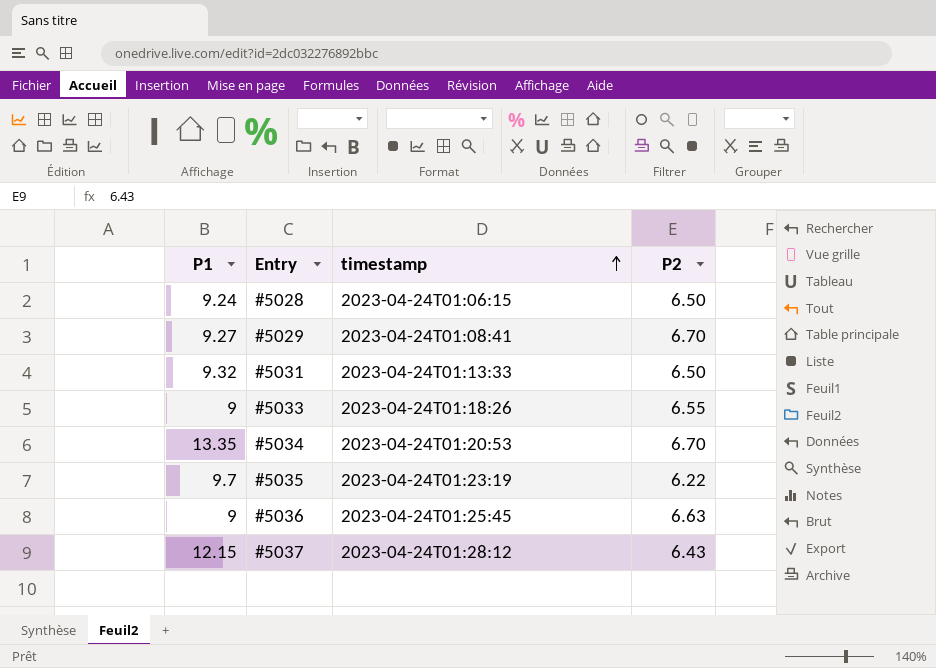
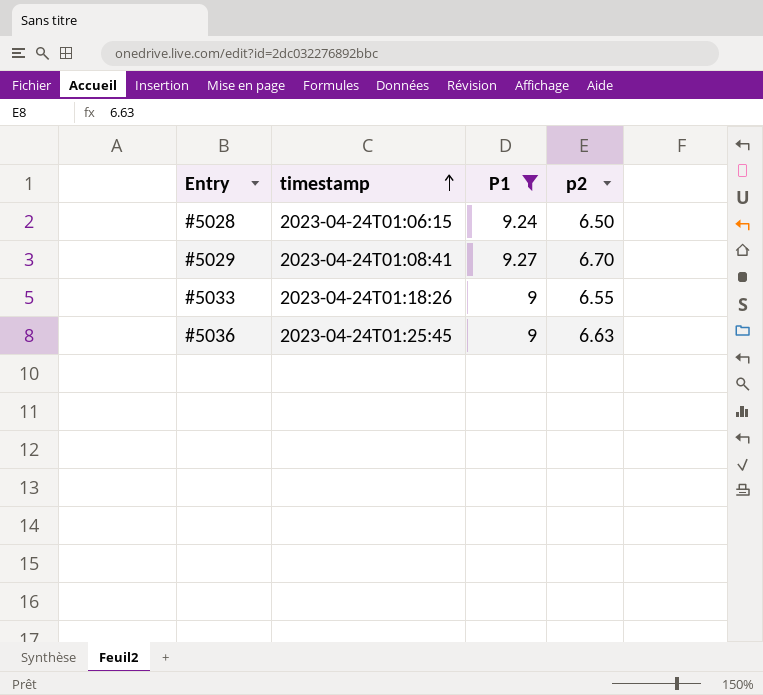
filter: none -> P1 <= 9.27
column P1 | position: 1 -> 3
column name: P2 -> p2

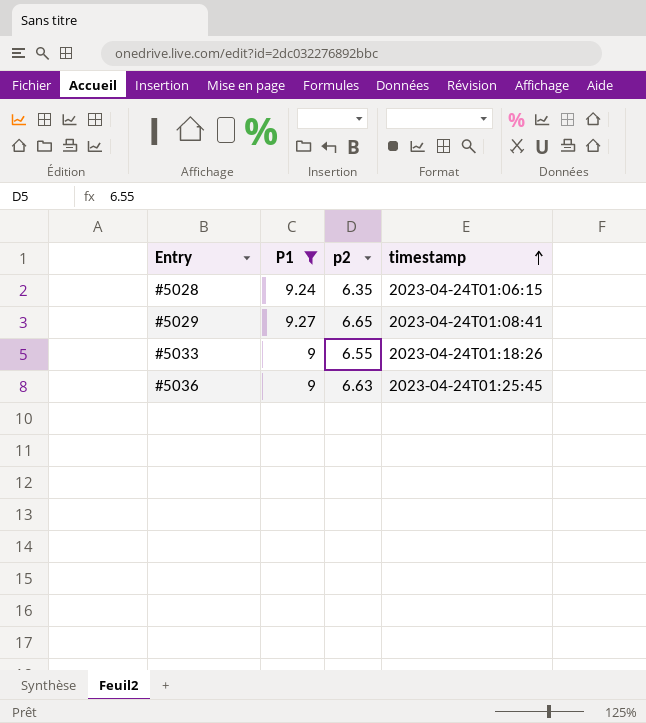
column timestamp | position: 2 -> 4
#5028 | p2: 6.50 -> 6.35
#5029 | p2: 6.70 -> 6.65

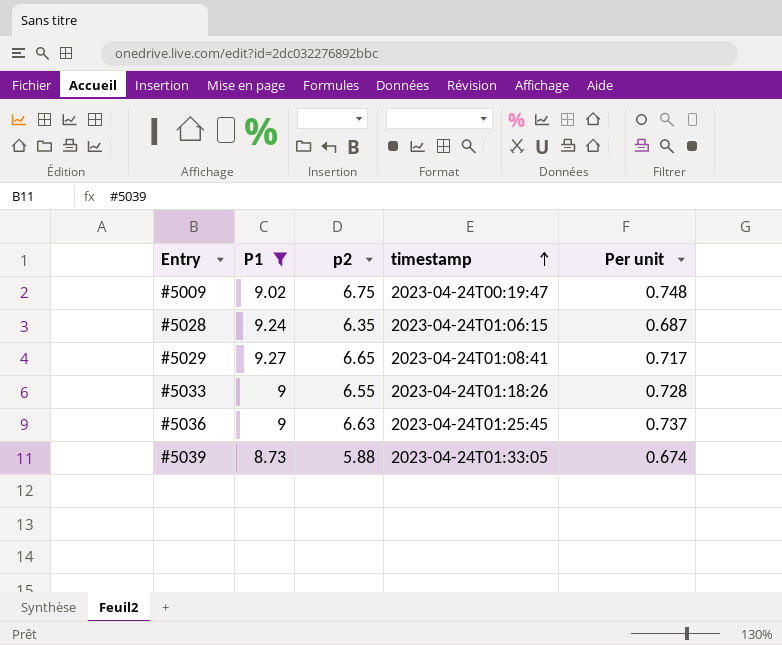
column Per unit | formula: none -> [p2] / [P1]
row #5009: none -> 9.02 | 6.75 | 2023-04-24T00:19:47 | 0.748
row #5039: none -> 8.73 | 5.88 | 2023-04-24T01:33:05 | 0.674

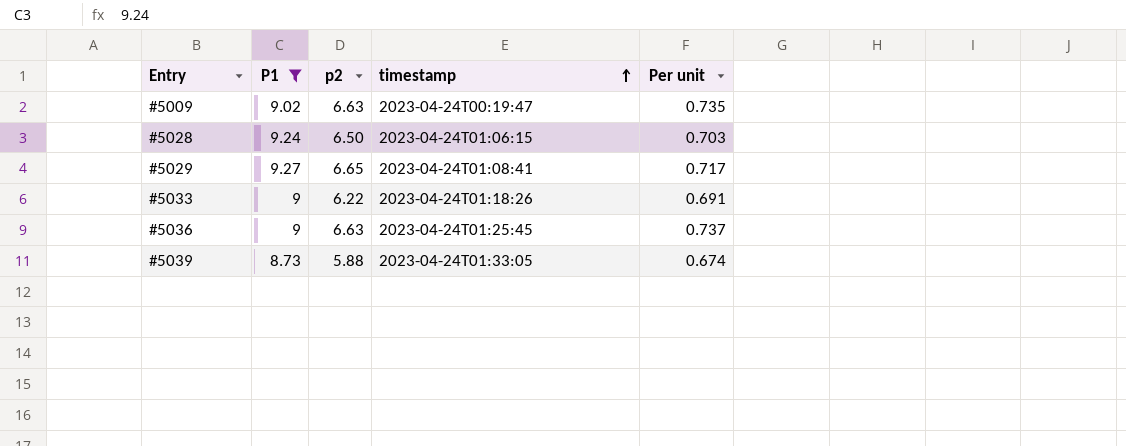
#5009 | p2: 6.75 -> 6.63
#5009 | Per unit: 0.748 -> 0.735
#5028 | p2: 6.35 -> 6.50
#5028 | Per unit: 0.687 -> 0.703
#5033 | p2: 6.55 -> 6.22
#5033 | Per unit: 0.728 -> 0.691

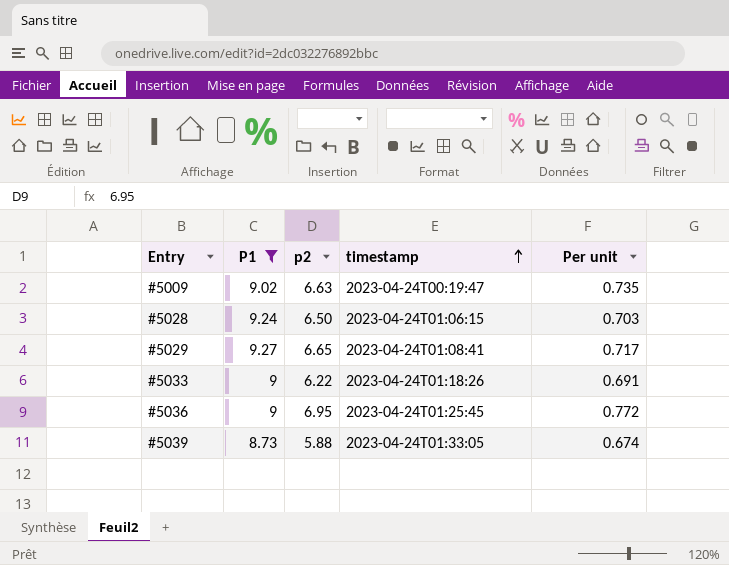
#5036 | p2: 6.63 -> 6.95
#5036 | Per unit: 0.737 -> 0.772

